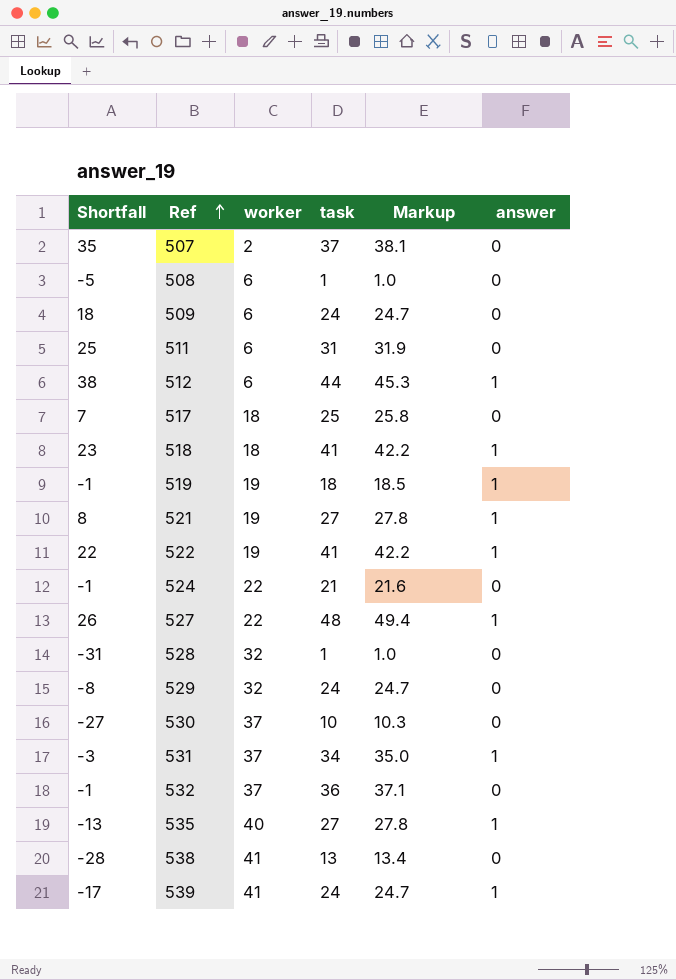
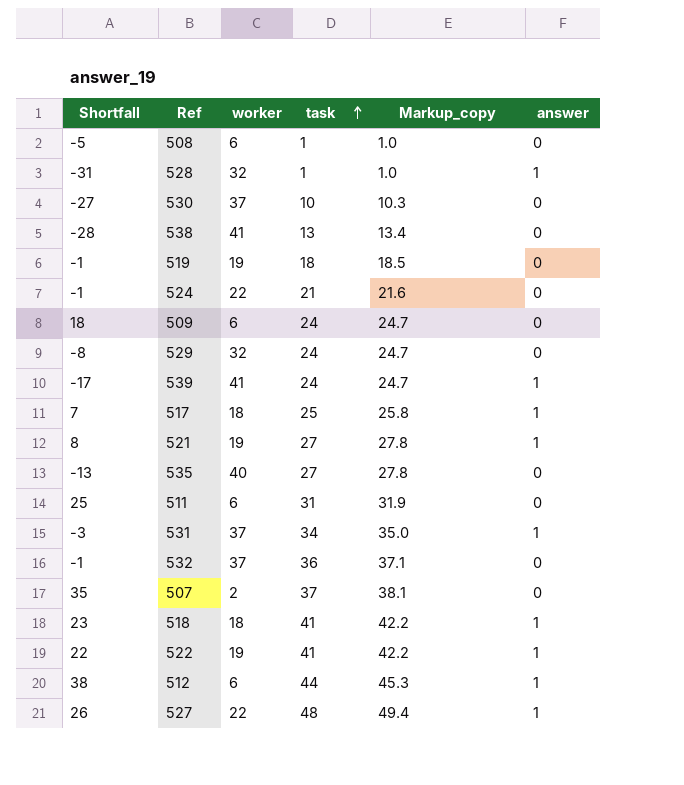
row order: Ref ascending -> task ascending
column name: Markup -> Markup_copy
528 | answer: 0 -> 1
519 | answer: 1 -> 0
517 | answer: 0 -> 1
535 | answer: 1 -> 0

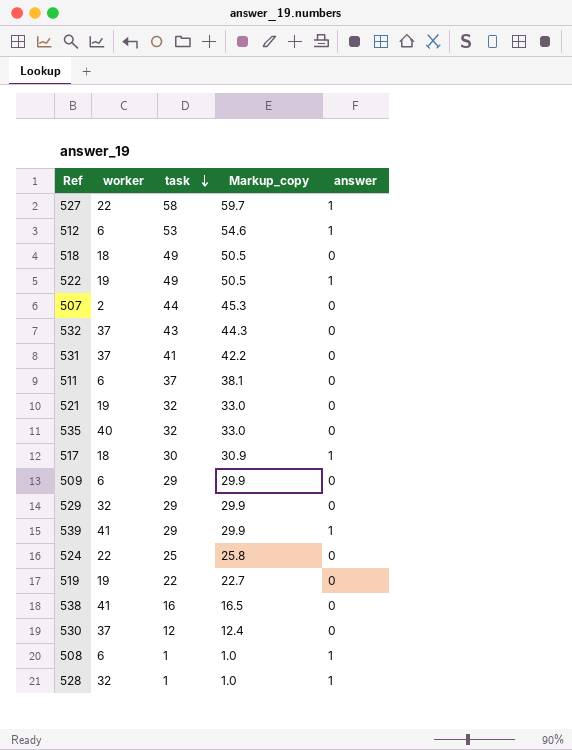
row order: task ascending -> task descending
column Shortfall | formula: [task] - [worker] -> none
527 | task: 48 -> 58
527 | Markup_copy: 49.4 -> 59.7
512 | task: 44 -> 53
512 | Markup_copy: 45.3 -> 54.6
518 | task: 41 -> 49
518 | Markup_copy: 42.2 -> 50.5
518 | answer: 1 -> 0
522 | task: 41 -> 49
522 | Markup_copy: 42.2 -> 50.5
507 | task: 37 -> 44
507 | Markup_copy: 38.1 -> 45.3
532 | task: 36 -> 43
532 | Markup_copy: 37.1 -> 44.3
531 | task: 34 -> 41
531 | Markup_copy: 35.0 -> 42.2
531 | answer: 1 -> 0
511 | task: 31 -> 37
511 | Markup_copy: 31.9 -> 38.1
521 | task: 27 -> 32
521 | Markup_copy: 27.8 -> 33.0
521 | answer: 1 -> 0
535 | task: 27 -> 32
535 | Markup_copy: 27.8 -> 33.0
517 | task: 25 -> 30
517 | Markup_copy: 25.8 -> 30.9
509 | task: 24 -> 29
509 | Markup_copy: 24.7 -> 29.9
529 | task: 24 -> 29
529 | Markup_copy: 24.7 -> 29.9
539 | task: 24 -> 29
539 | Markup_copy: 24.7 -> 29.9
524 | task: 21 -> 25
524 | Markup_copy: 21.6 -> 25.8
519 | task: 18 -> 22
519 | Markup_copy: 18.5 -> 22.7
538 | task: 13 -> 16
538 | Markup_copy: 13.4 -> 16.5
530 | task: 10 -> 12
530 | Markup_copy: 10.3 -> 12.4
508 | answer: 0 -> 1

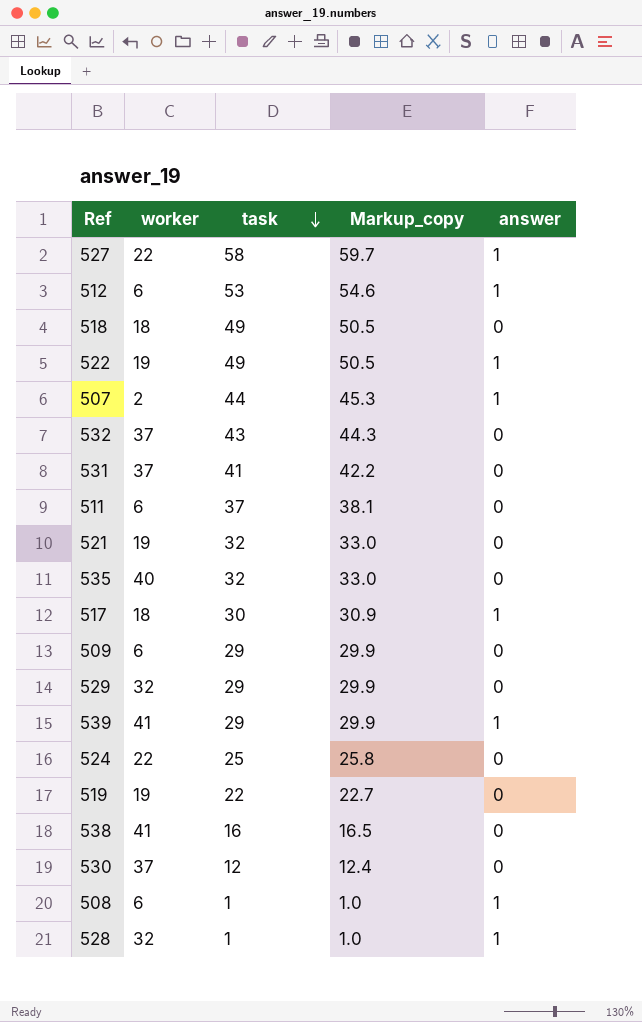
507 | answer: 0 -> 1

